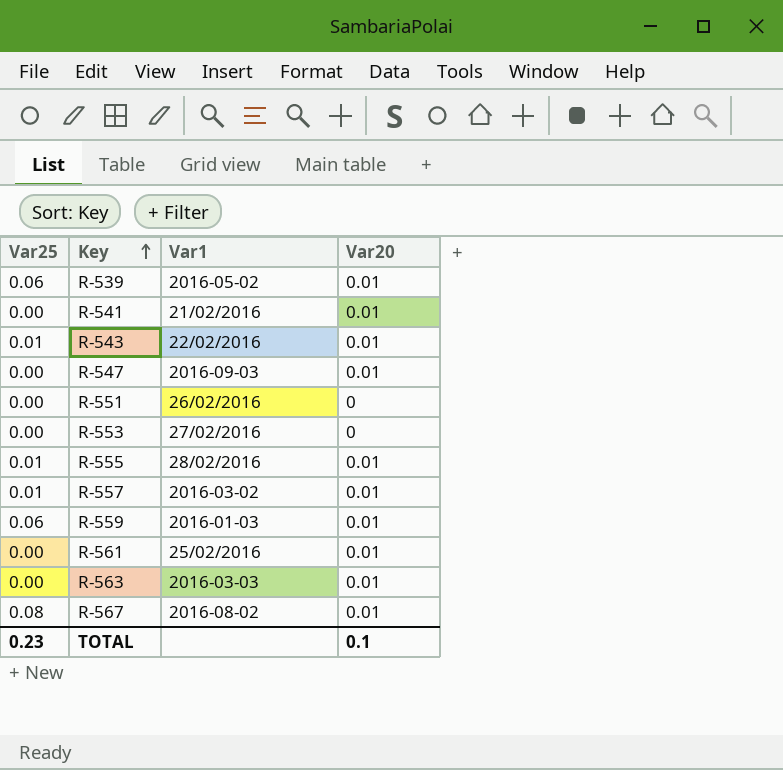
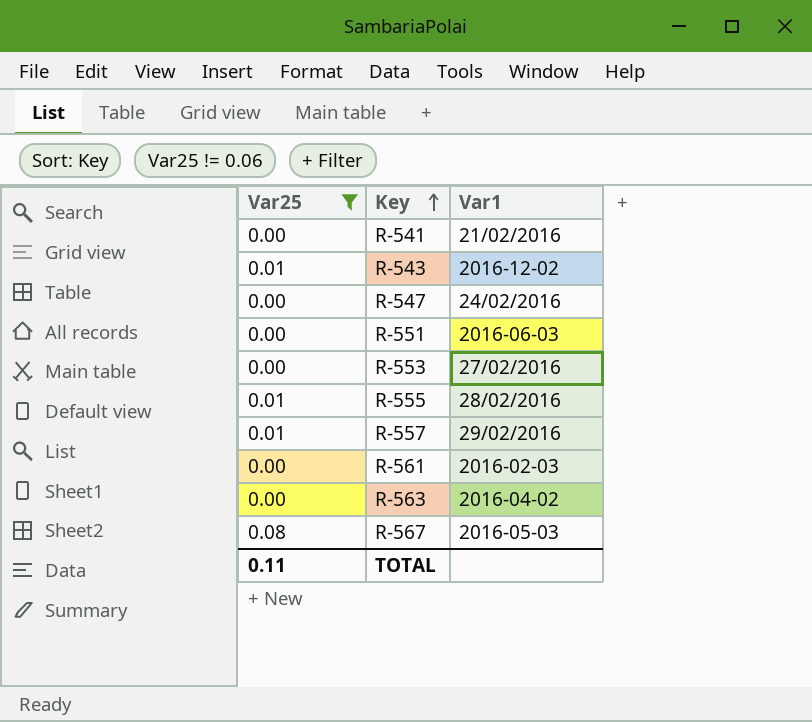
filter: none -> Var25 != 0.06
column Var20 | position: 4 -> none
R-543 | Var1: 22/02/2016 -> 2016-12-02
R-547 | Var1: 2016-09-03 -> 24/02/2016
R-551 | Var1: 26/02/2016 -> 2016-06-03
R-557 | Var1: 2016-03-02 -> 29/02/2016
R-561 | Var1: 25/02/2016 -> 2016-02-03
R-563 | Var1: 2016-03-03 -> 2016-04-02
R-567 | Var1: 2016-08-02 -> 2016-05-03
TOTAL | Var25: 0.23 -> 0.11

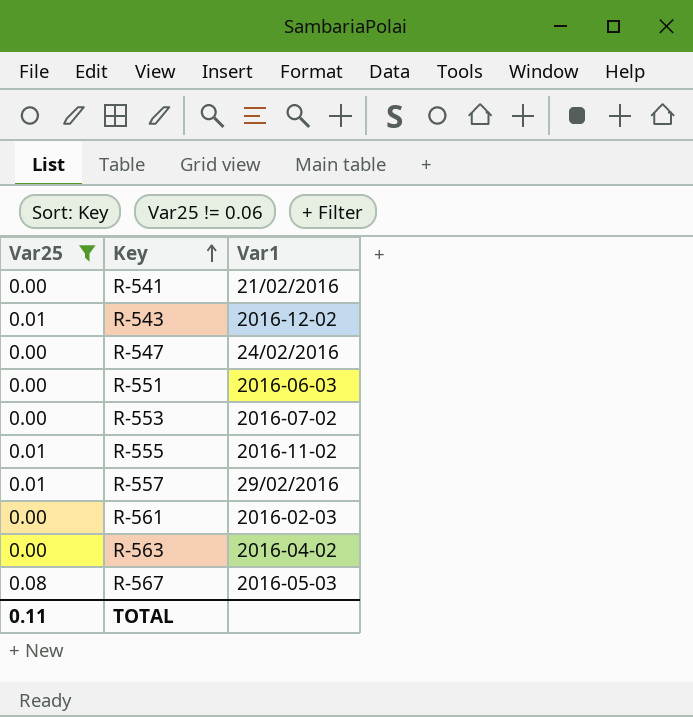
R-553 | Var1: 27/02/2016 -> 2016-07-02
R-555 | Var1: 28/02/2016 -> 2016-11-02

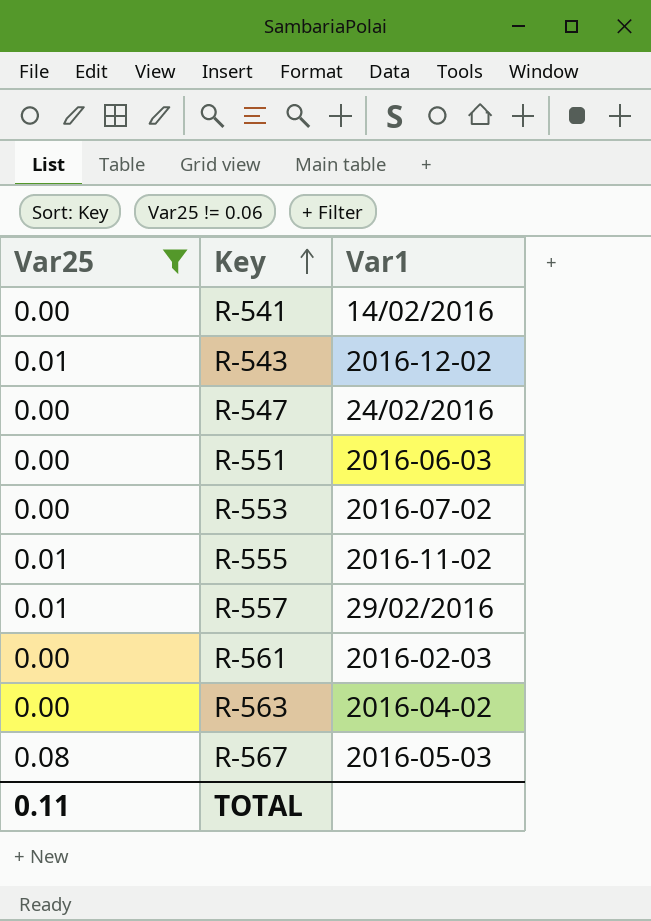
R-541 | Var1: 21/02/2016 -> 14/02/2016

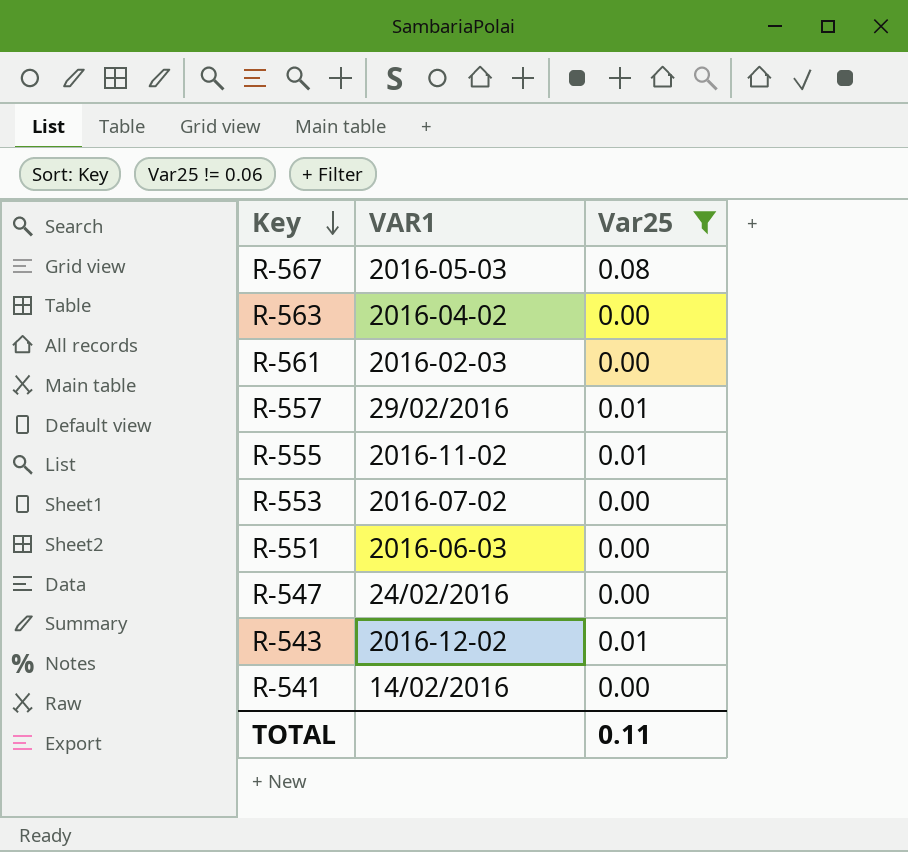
row order: Key ascending -> Key descending
column name: Var1 -> VAR1
column Var25 | position: 1 -> 3

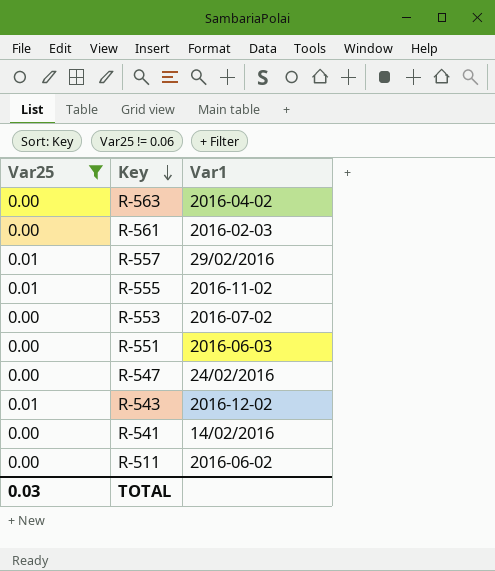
column Var25 | position: 3 -> 1
column name: VAR1 -> Var1
row R-567: 2016-05-03 | 0.08 -> none
row R-511: none -> 0.00 | 2016-06-02
TOTAL | Var25: 0.11 -> 0.03

